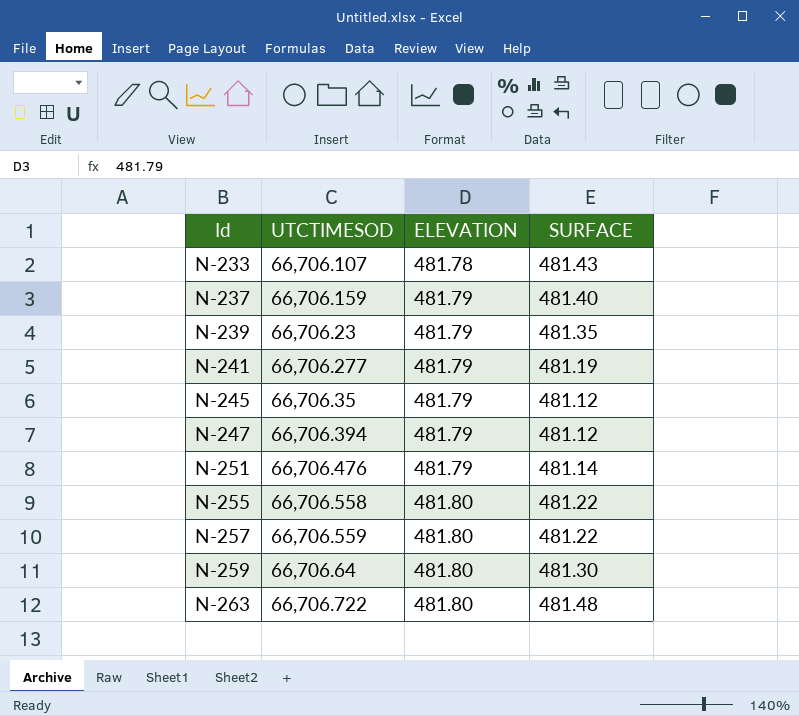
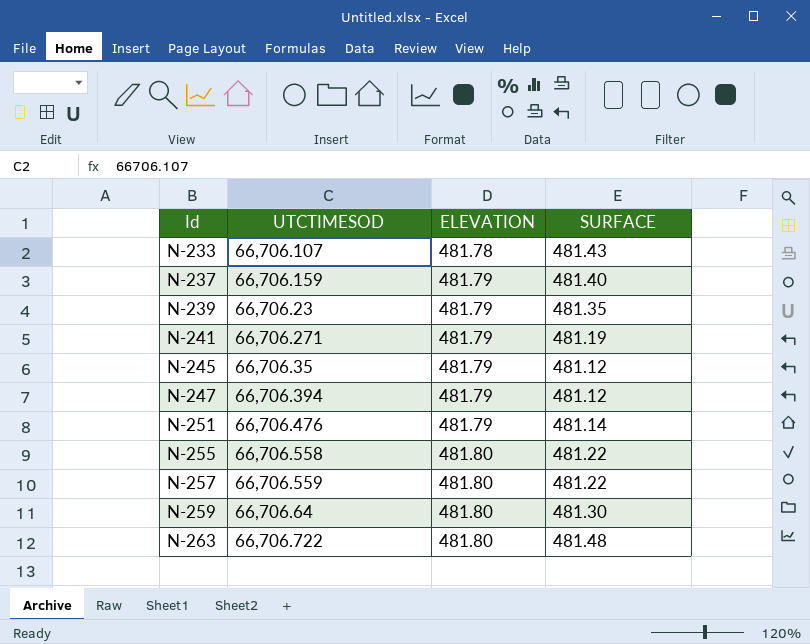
N-241 | UTCTIMESOD: 66,706.277 -> 66,706.271

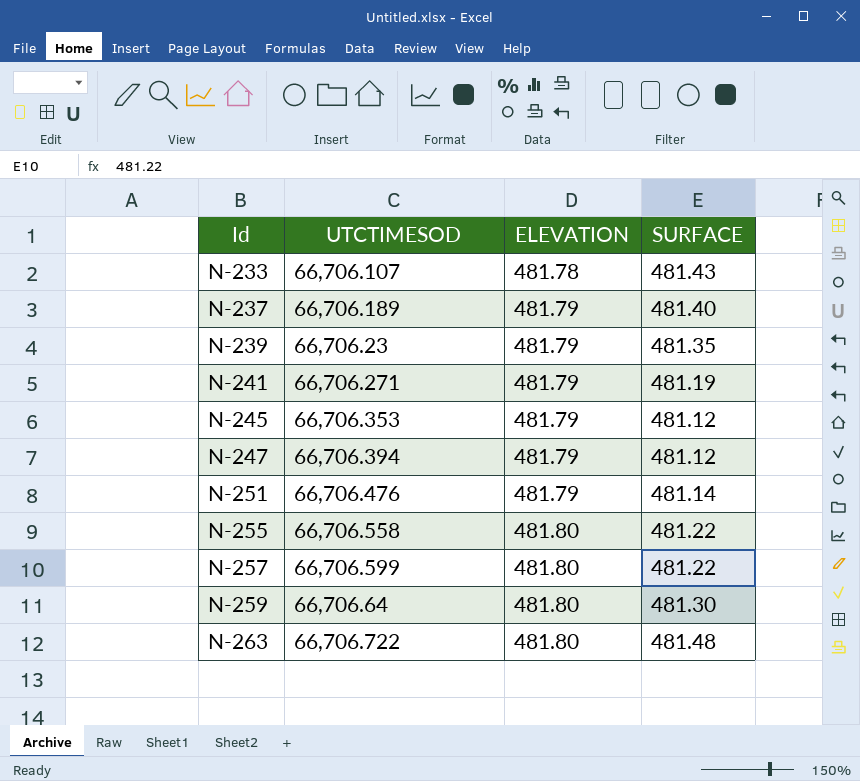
N-237 | UTCTIMESOD: 66,706.159 -> 66,706.189
N-245 | UTCTIMESOD: 66,706.35 -> 66,706.353
N-257 | UTCTIMESOD: 66,706.559 -> 66,706.599

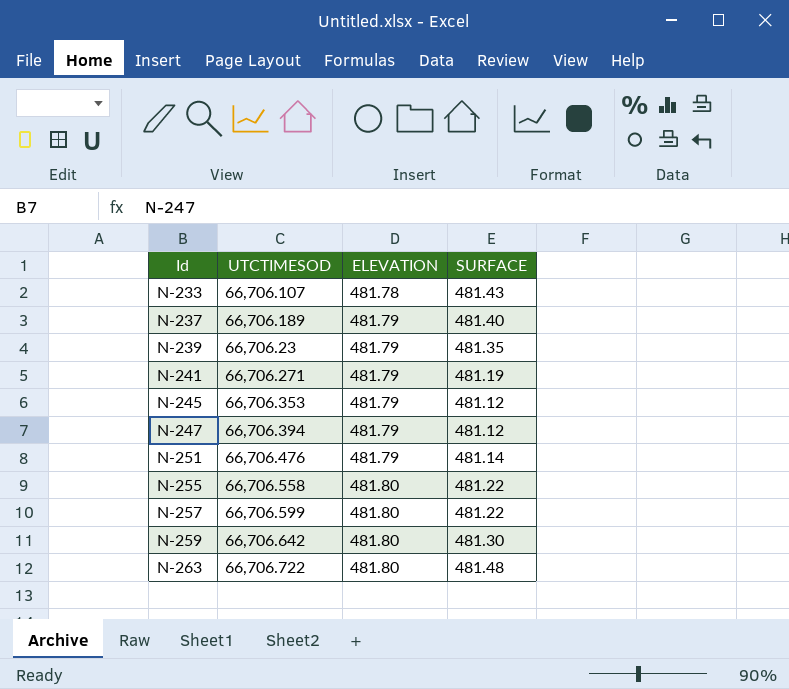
N-259 | UTCTIMESOD: 66,706.64 -> 66,706.642

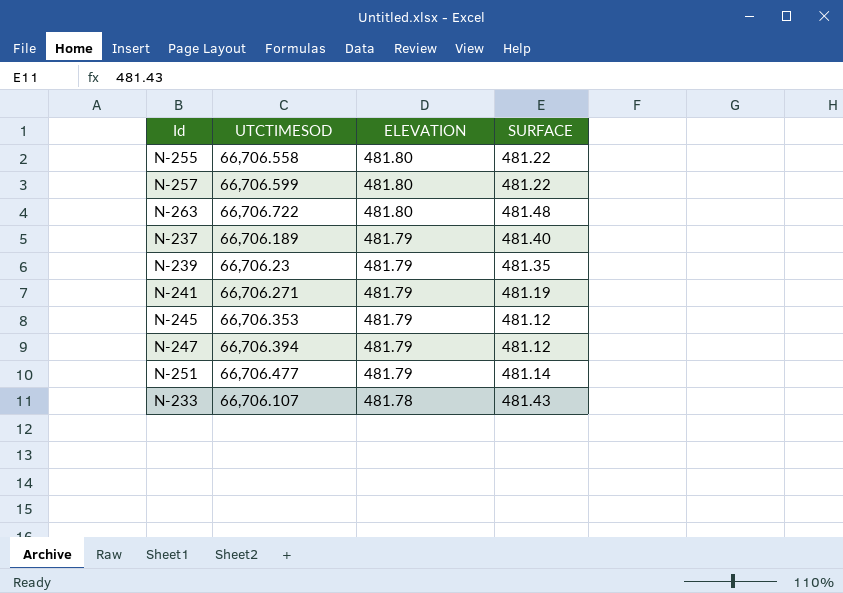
row order: Id ascending -> ELEVATION descending
row N-259: 66,706.642 | 481.80 | 481.30 -> none
N-251 | UTCTIMESOD: 66,706.476 -> 66,706.477

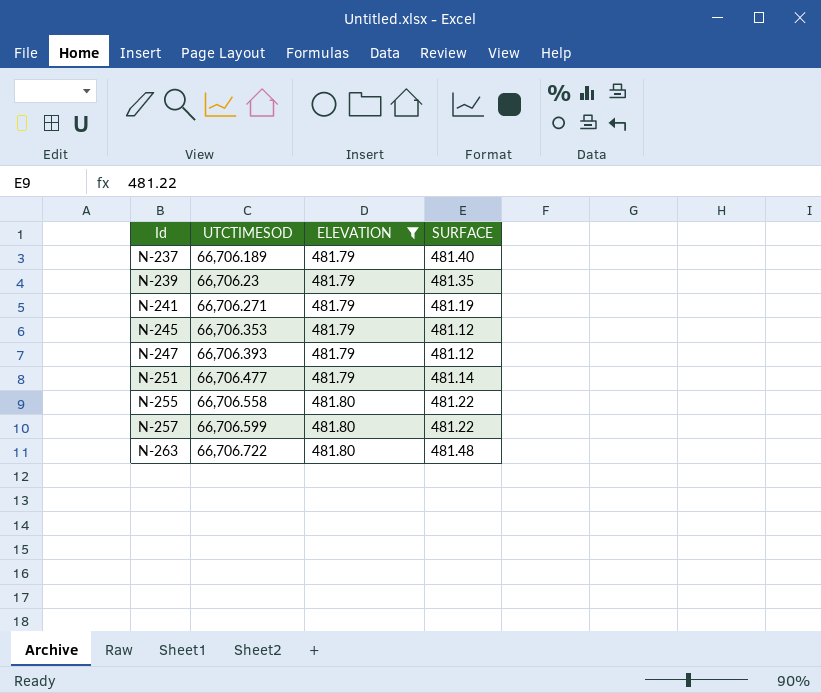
filter: none -> ELEVATION != 481.78
row order: ELEVATION descending -> Id ascending
N-247 | UTCTIMESOD: 66,706.394 -> 66,706.393

